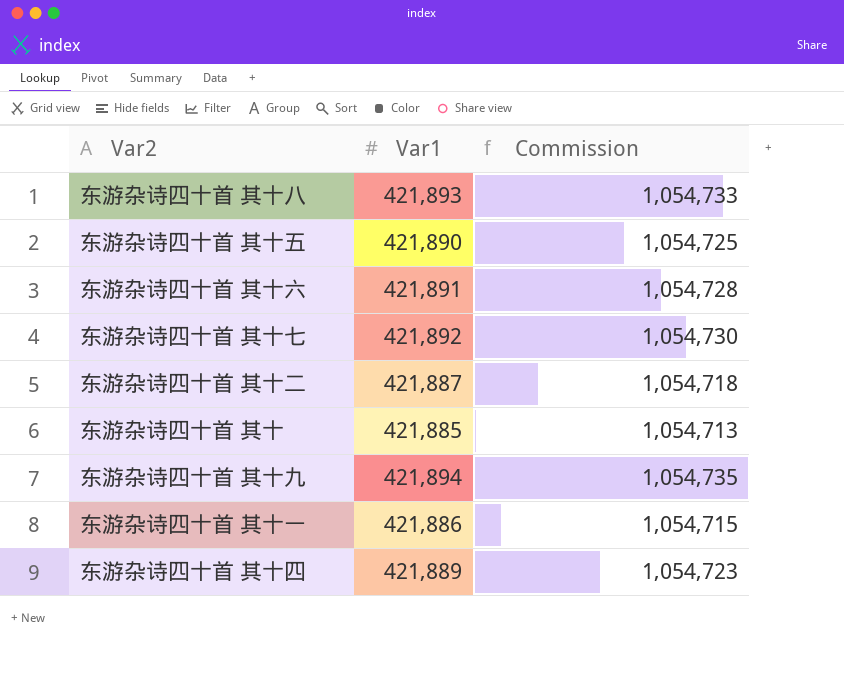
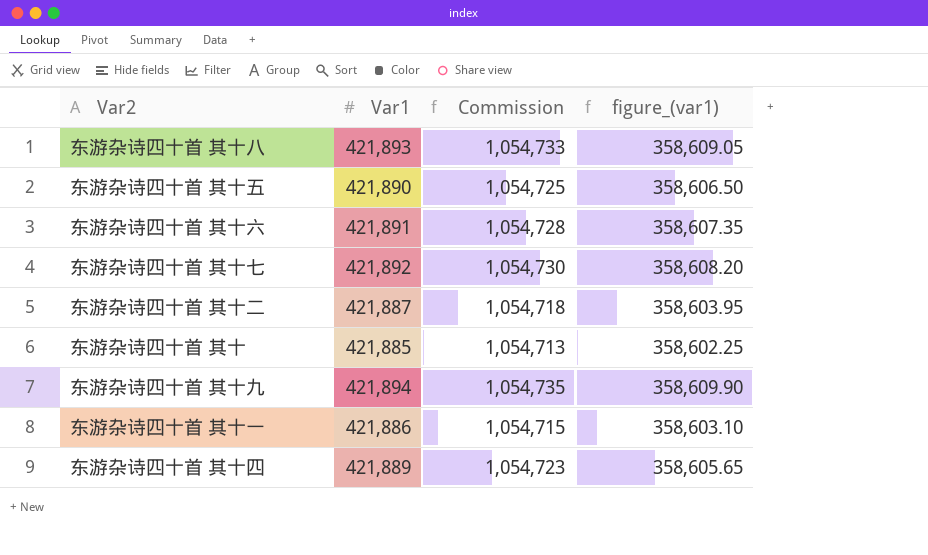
column figure_(var1) | formula: none -> [Var1] * 0.85

